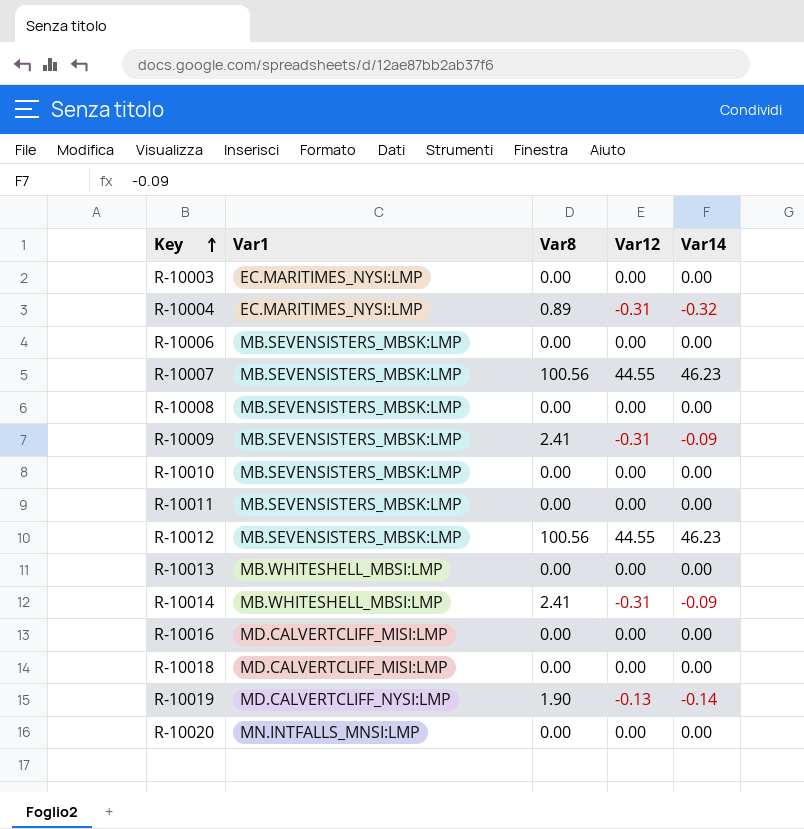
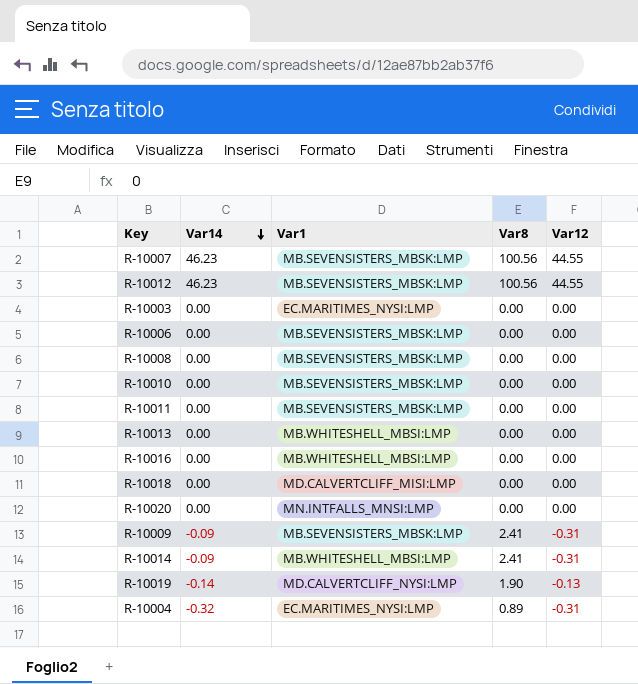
row order: Key ascending -> Var14 descending
column Var14 | position: 5 -> 2
R-10016 | Var1: MD.CALVERTCLIFF_MISI:LMP -> MB.WHITESHELL_MBSI:LMP

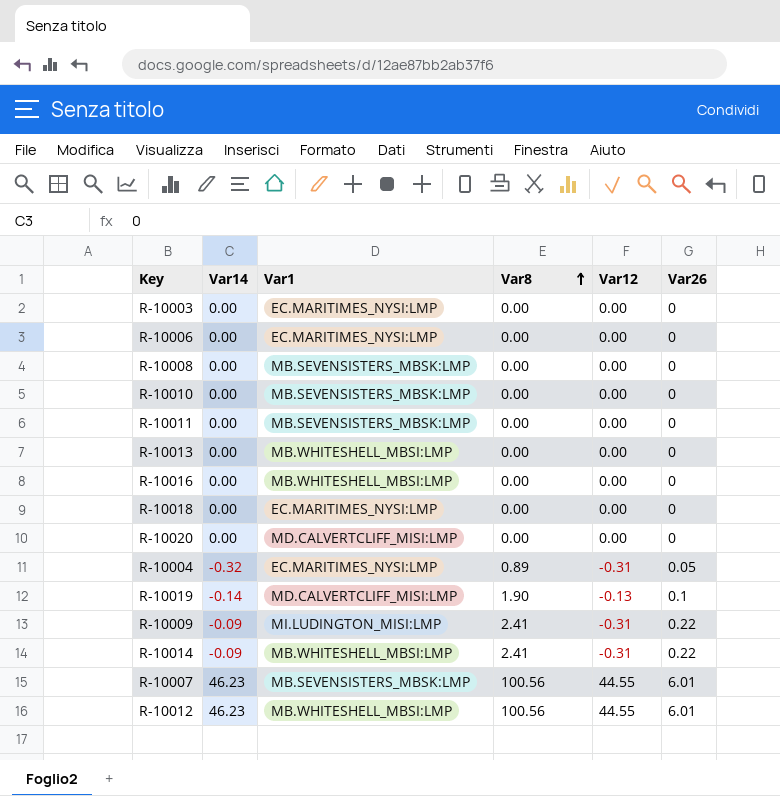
row order: Var14 descending -> Var8 ascending
column Var26 | position: none -> 6
R-10006 | Var1: MB.SEVENSISTERS_MBSK:LMP -> EC.MARITIMES_NYSI:LMP
R-10018 | Var1: MD.CALVERTCLIFF_MISI:LMP -> EC.MARITIMES_NYSI:LMP
R-10020 | Var1: MN.INTFALLS_MNSI:LMP -> MD.CALVERTCLIFF_MISI:LMP
R-10019 | Var1: MD.CALVERTCLIFF_NYSI:LMP -> MD.CALVERTCLIFF_MISI:LMP
R-10009 | Var1: MB.SEVENSISTERS_MBSK:LMP -> MI.LUDINGTON_MISI:LMP
R-10012 | Var1: MB.SEVENSISTERS_MBSK:LMP -> MB.WHITESHELL_MBSI:LMP

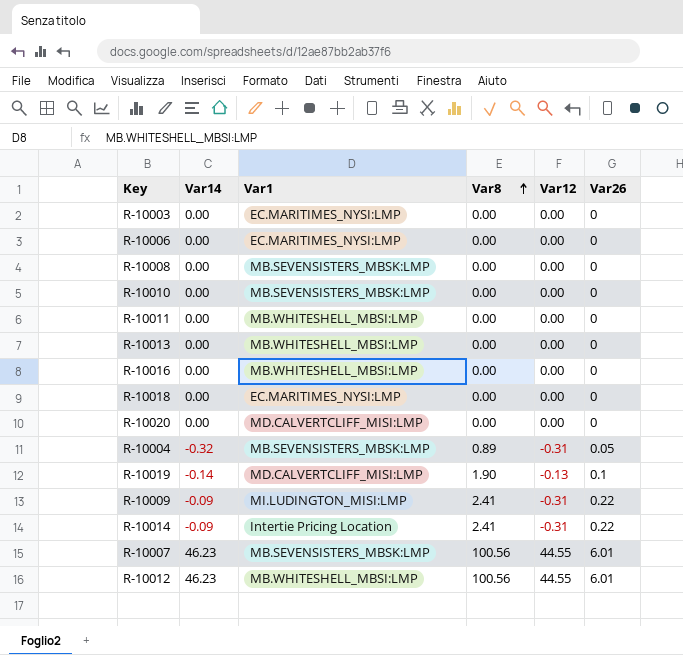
R-10011 | Var1: MB.SEVENSISTERS_MBSK:LMP -> MB.WHITESHELL_MBSI:LMP
R-10004 | Var1: EC.MARITIMES_NYSI:LMP -> MB.SEVENSISTERS_MBSK:LMP
R-10014 | Var1: MB.WHITESHELL_MBSI:LMP -> Intertie Pricing Location

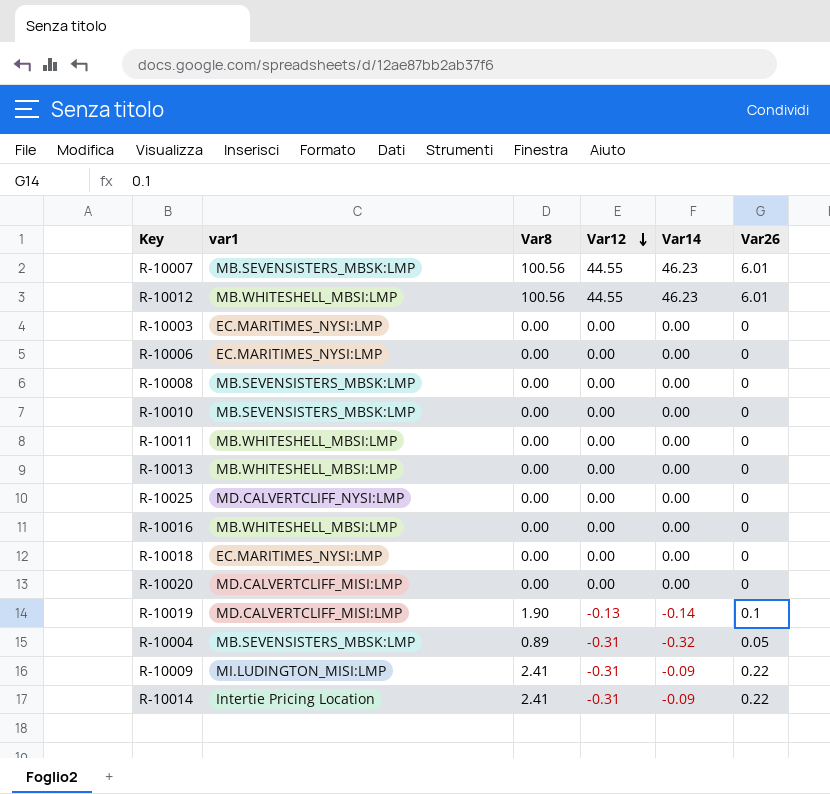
row order: Var8 ascending -> Var12 descending
column name: Var1 -> var1
column Var14 | position: 2 -> 5
row R-10025: none -> MD.CALVERTCLIFF_NYSI:LMP | 0.00 | 0.00 | 0.00 | 0

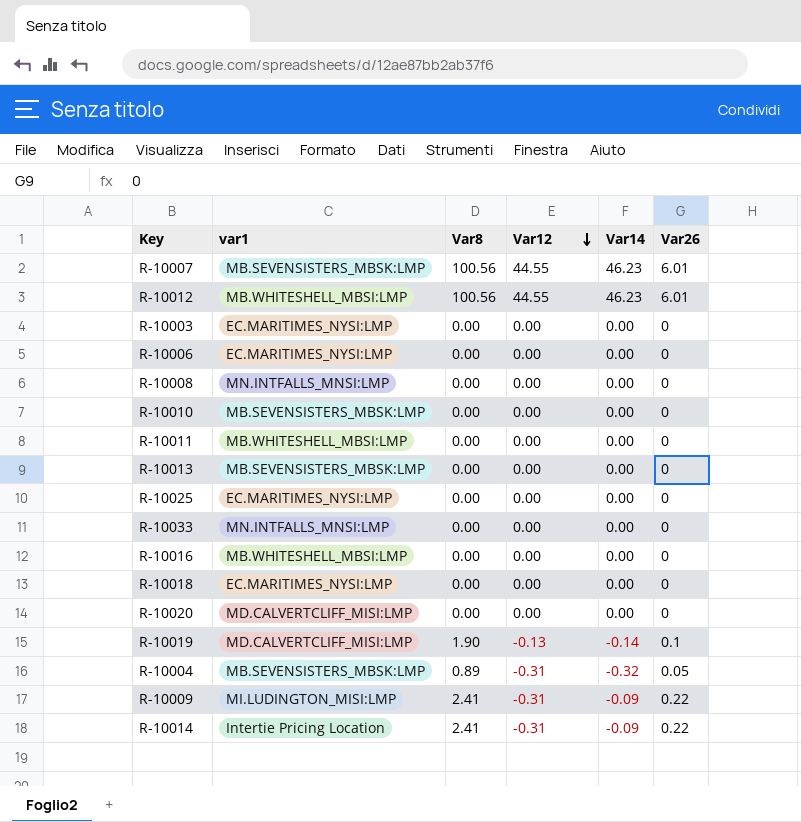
R-10008 | var1: MB.SEVENSISTERS_MBSK:LMP -> MN.INTFALLS_MNSI:LMP
R-10013 | var1: MB.WHITESHELL_MBSI:LMP -> MB.SEVENSISTERS_MBSK:LMP
R-10025 | var1: MD.CALVERTCLIFF_NYSI:LMP -> EC.MARITIMES_NYSI:LMP
row R-10033: none -> MN.INTFALLS_MNSI:LMP | 0.00 | 0.00 | 0.00 | 0

